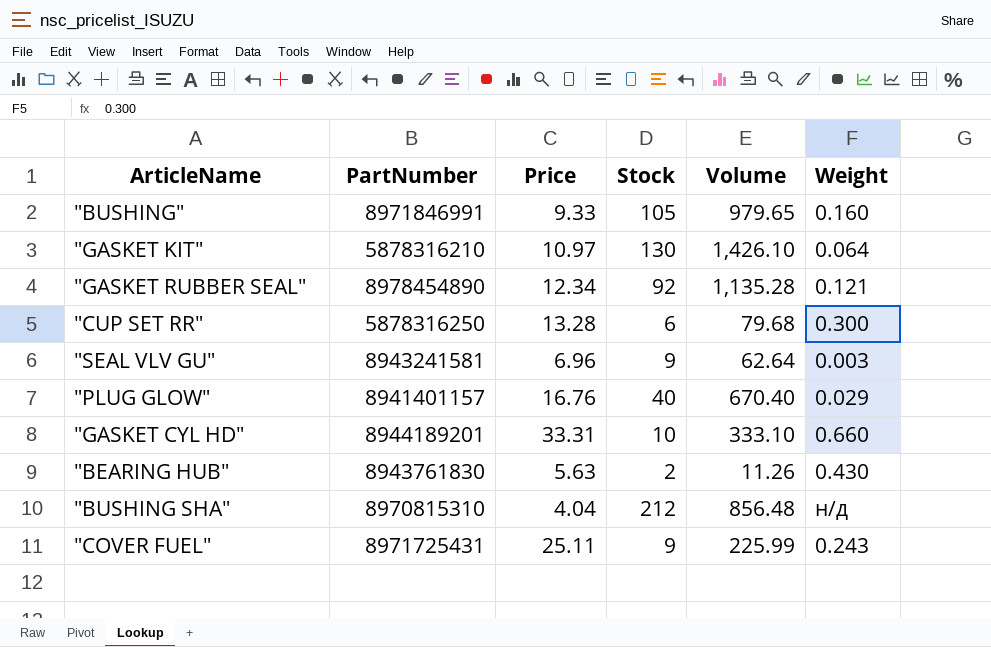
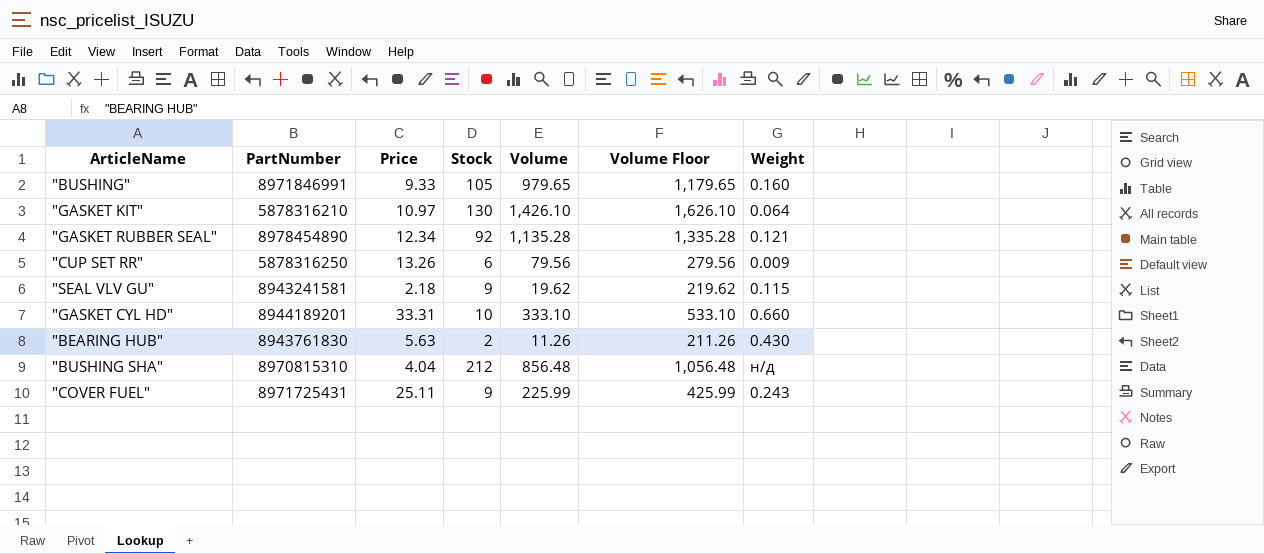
column Volume Floor | formula: none -> [Volume] + 200
row "PLUG GLOW": 8941401157 | 16.76 | 40 | 670.40 | 0.029 -> none
"CUP SET RR" | Price: 13.28 -> 13.26
"CUP SET RR" | Volume: 79.68 -> 79.56
"CUP SET RR" | Weight: 0.300 -> 0.009
"SEAL VLV GU" | Price: 6.96 -> 2.18
"SEAL VLV GU" | Volume: 62.64 -> 19.62
"SEAL VLV GU" | Weight: 0.003 -> 0.115

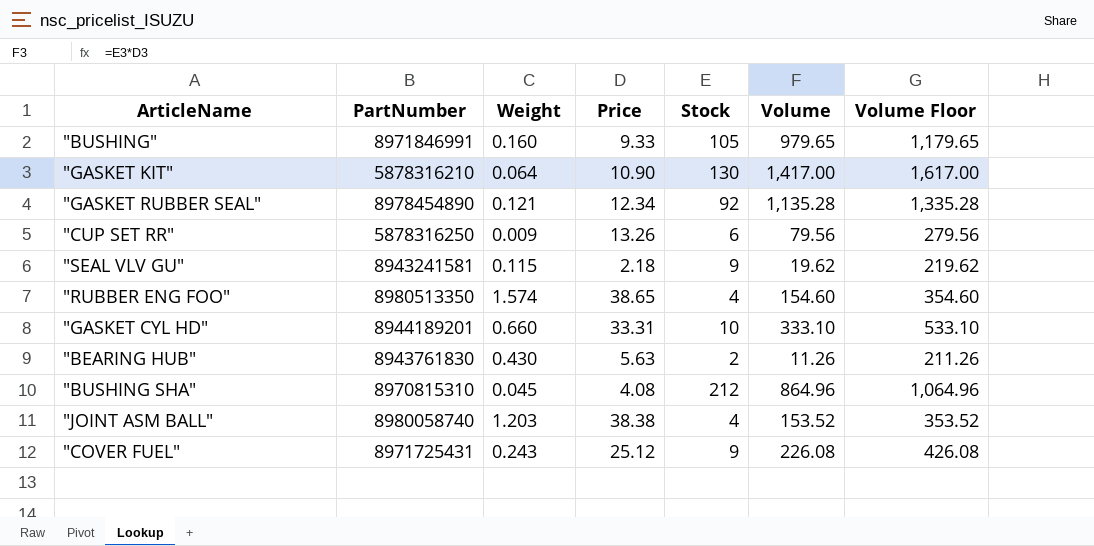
column Weight | position: 7 -> 3
"GASKET KIT" | Price: 10.97 -> 10.90
"GASKET KIT" | Volume: 1,426.10 -> 1,417.00
"GASKET KIT" | Volume Floor: 1,626.10 -> 1,617.00
row "RUBBER ENG FOO": none -> 8980513350 | 1.574 | 38.65 | 4 | 154.60 | 354.60
"BUSHING SHA" | Weight: н/д -> 0.045
"BUSHING SHA" | Price: 4.04 -> 4.08
"BUSHING SHA" | Volume: 856.48 -> 864.96
"BUSHING SHA" | Volume Floor: 1,056.48 -> 1,064.96
row "JOINT ASM BALL": none -> 8980058740 | 1.203 | 38.38 | 4 | 153.52 | 353.52
"COVER FUEL" | Price: 25.11 -> 25.12
"COVER FUEL" | Volume: 225.99 -> 226.08
"COVER FUEL" | Volume Floor: 425.99 -> 426.08

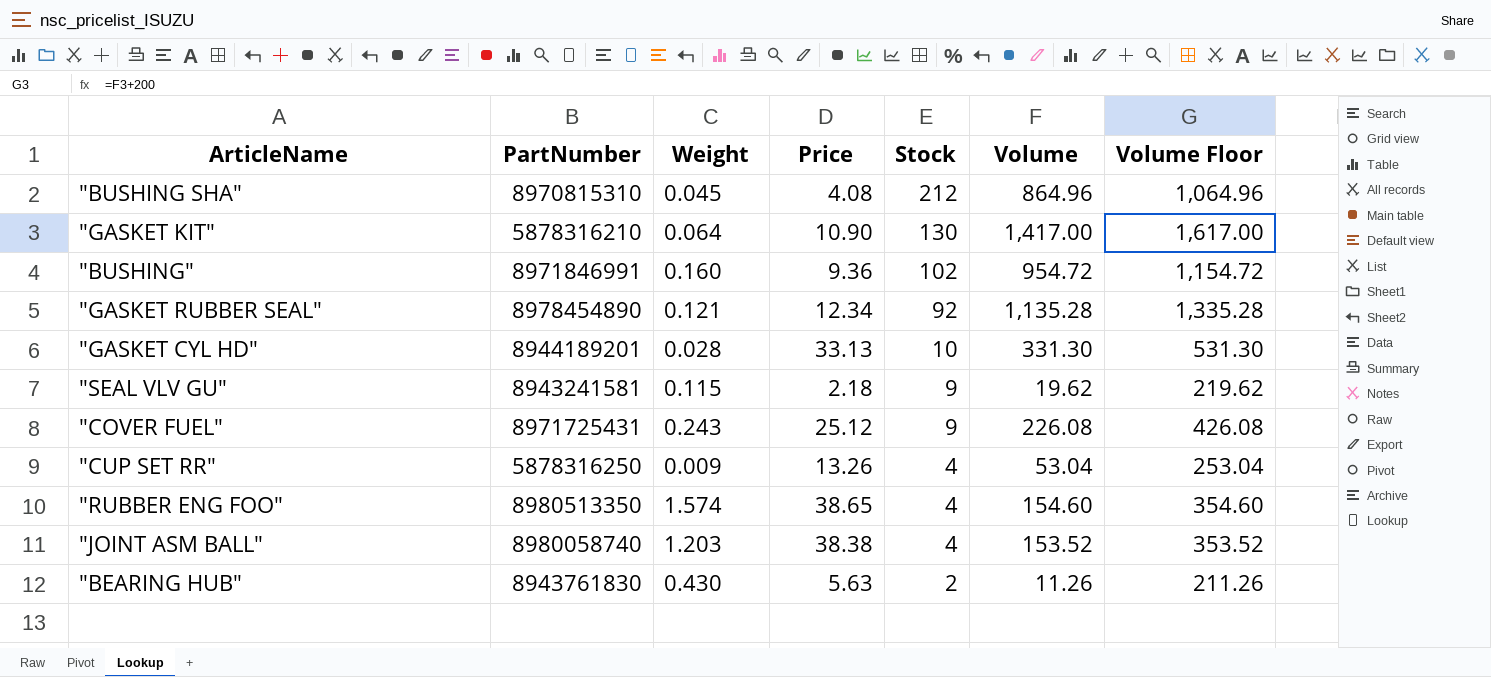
row order: none -> Stock descending
"BUSHING" | Price: 9.33 -> 9.36
"BUSHING" | Stock: 105 -> 102
"BUSHING" | Volume: 979.65 -> 954.72
"BUSHING" | Volume Floor: 1,179.65 -> 1,154.72
"GASKET CYL HD" | Weight: 0.660 -> 0.028
"GASKET CYL HD" | Price: 33.31 -> 33.13
"GASKET CYL HD" | Volume: 333.10 -> 331.30
"GASKET CYL HD" | Volume Floor: 533.10 -> 531.30
"CUP SET RR" | Stock: 6 -> 4
"CUP SET RR" | Volume: 79.56 -> 53.04
"CUP SET RR" | Volume Floor: 279.56 -> 253.04

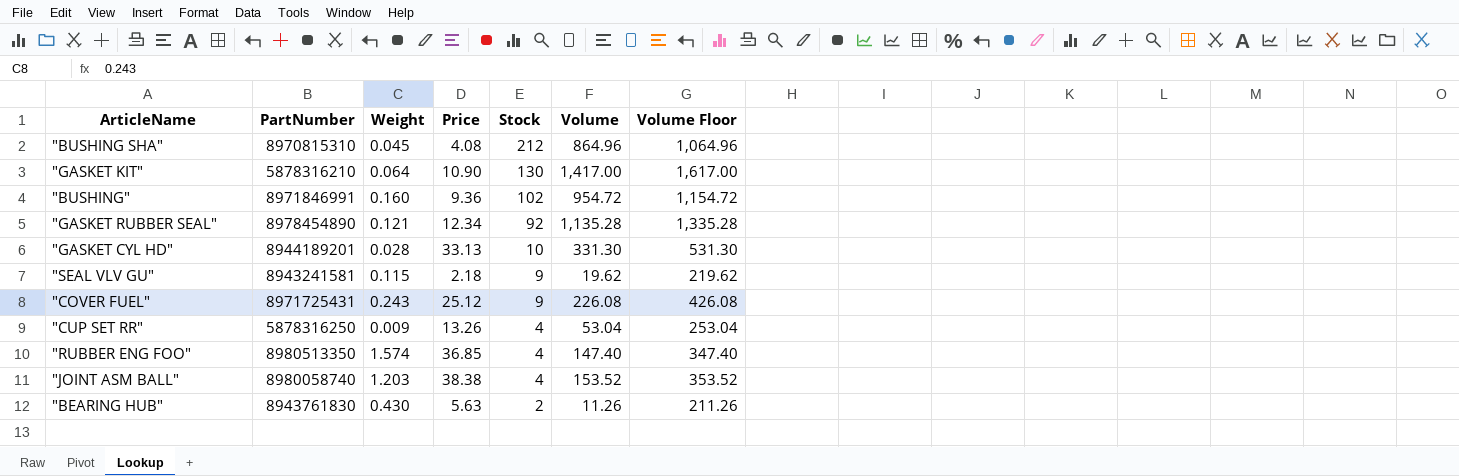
"RUBBER ENG FOO" | Price: 38.65 -> 36.85
"RUBBER ENG FOO" | Volume: 154.60 -> 147.40
"RUBBER ENG FOO" | Volume Floor: 354.60 -> 347.40

